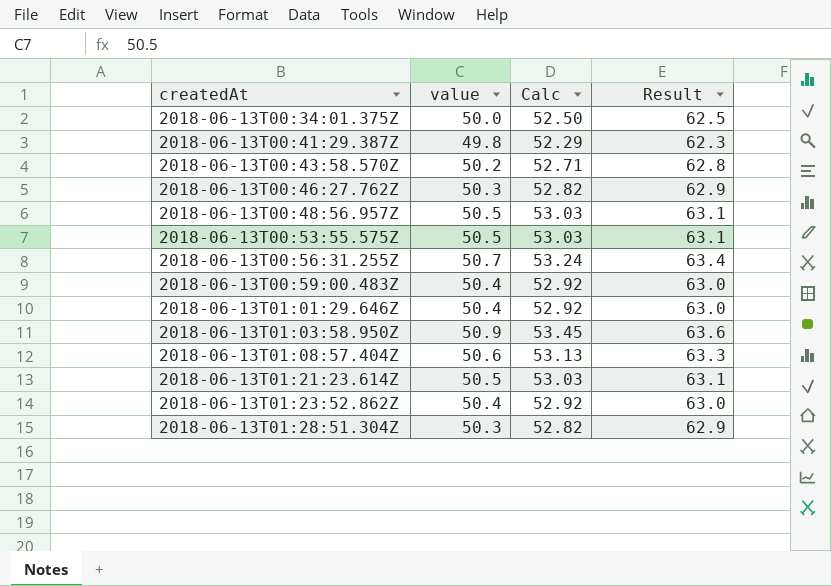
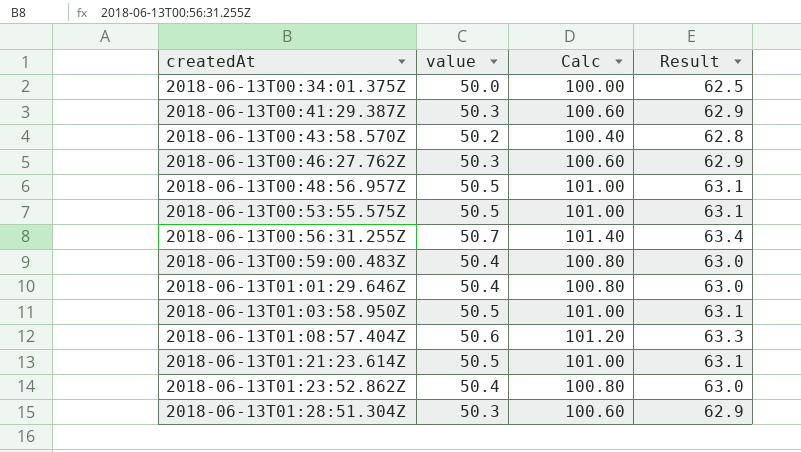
column Calc | formula: [value] * 1.05 -> [value] * 2
2018-06-13T00:41:29.387Z | value: 49.8 -> 50.3
2018-06-13T00:41:29.387Z | Result: 62.3 -> 62.9
2018-06-13T01:03:58.950Z | value: 50.9 -> 50.5
2018-06-13T01:03:58.950Z | Result: 63.6 -> 63.1

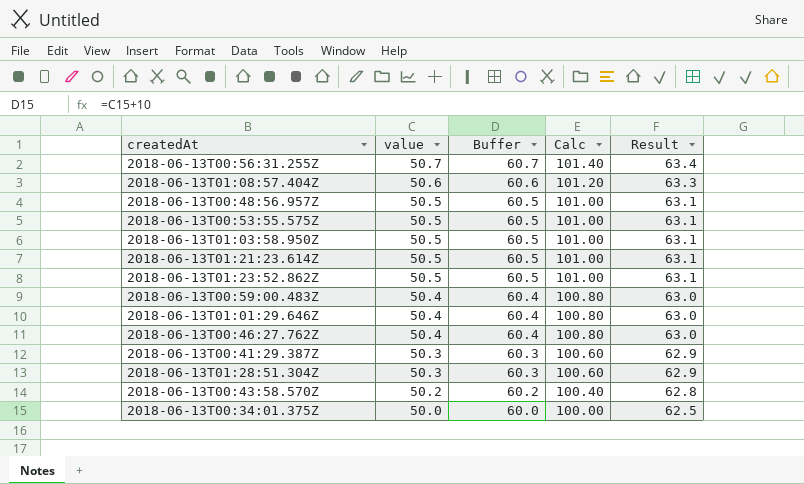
row order: createdAt ascending -> value descending
column Buffer | formula: none -> [value] + 10
2018-06-13T01:23:52.862Z | value: 50.4 -> 50.5
2018-06-13T01:23:52.862Z | Calc: 100.80 -> 101.00
2018-06-13T01:23:52.862Z | Result: 63.0 -> 63.1
2018-06-13T00:46:27.762Z | value: 50.3 -> 50.4
2018-06-13T00:46:27.762Z | Calc: 100.60 -> 100.80
2018-06-13T00:46:27.762Z | Result: 62.9 -> 63.0

